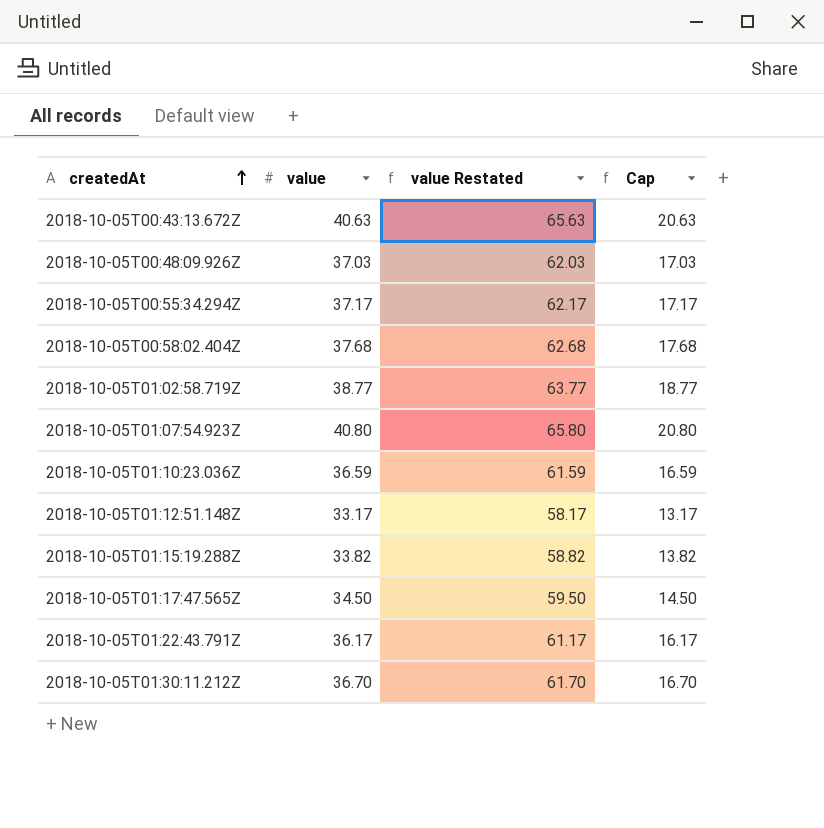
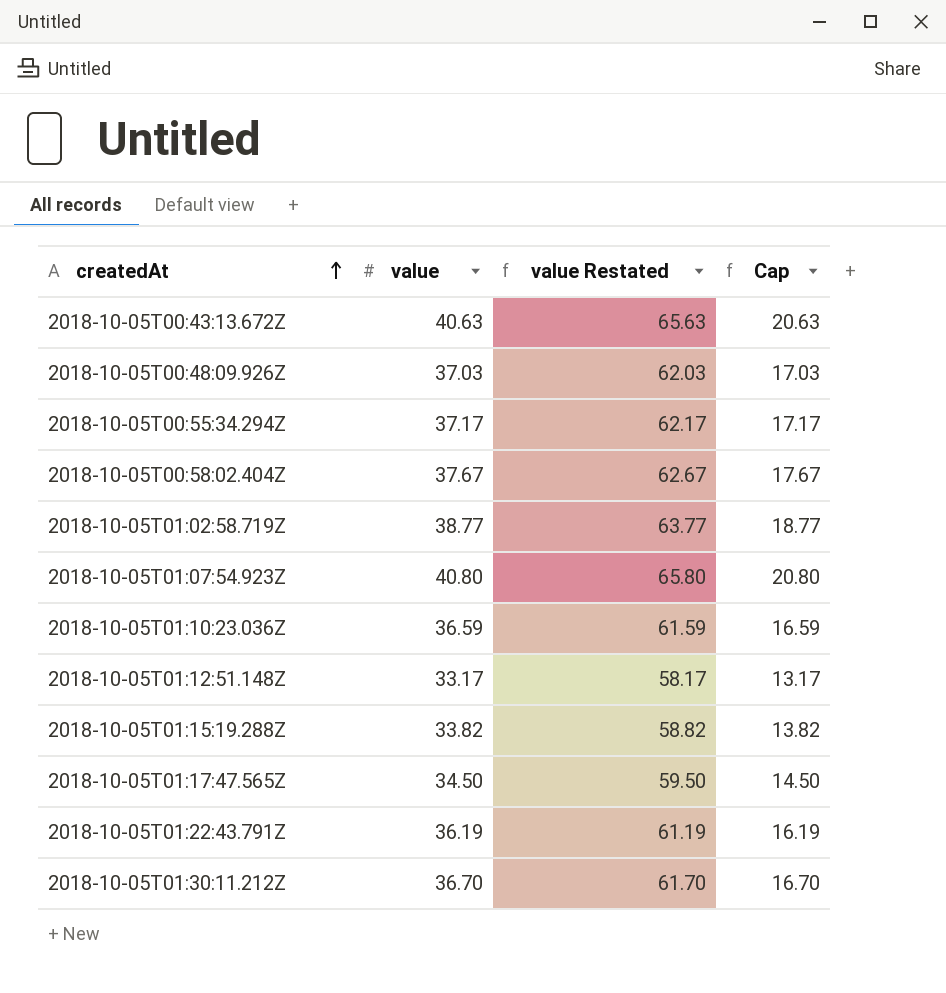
2018-10-05T00:58:02.404Z | value: 37.68 -> 37.67
2018-10-05T00:58:02.404Z | value Restated: 62.68 -> 62.67
2018-10-05T00:58:02.404Z | Cap: 17.68 -> 17.67
2018-10-05T01:22:43.791Z | value: 36.17 -> 36.19
2018-10-05T01:22:43.791Z | value Restated: 61.17 -> 61.19
2018-10-05T01:22:43.791Z | Cap: 16.17 -> 16.19

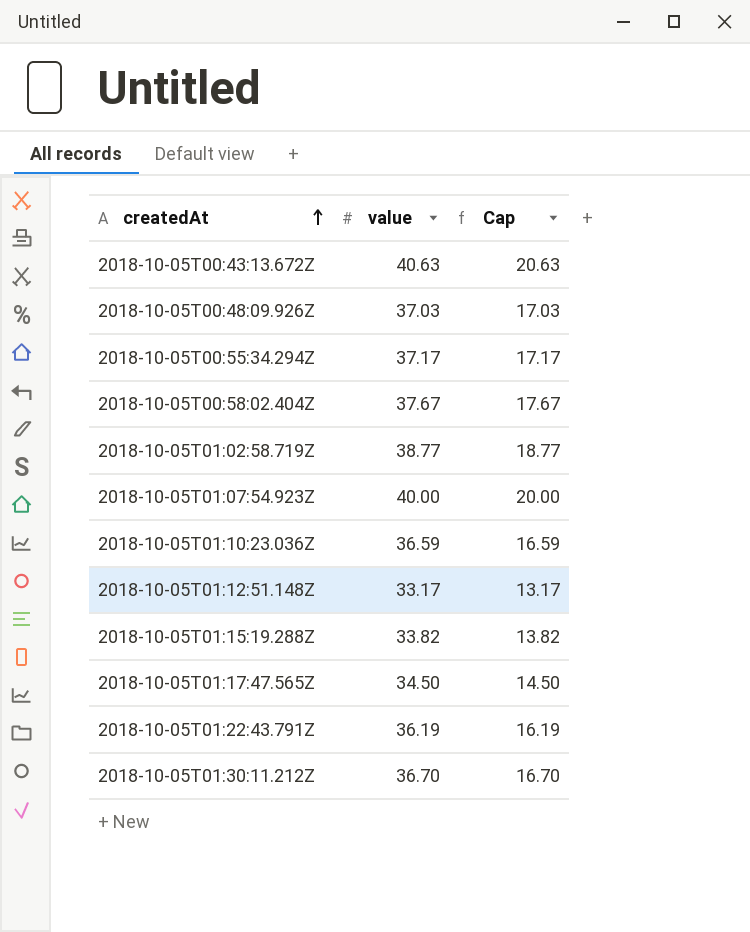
column value Restated | formula: [value] + 25 -> none
2018-10-05T01:07:54.923Z | value: 40.80 -> 40.00
2018-10-05T01:07:54.923Z | Cap: 20.80 -> 20.00

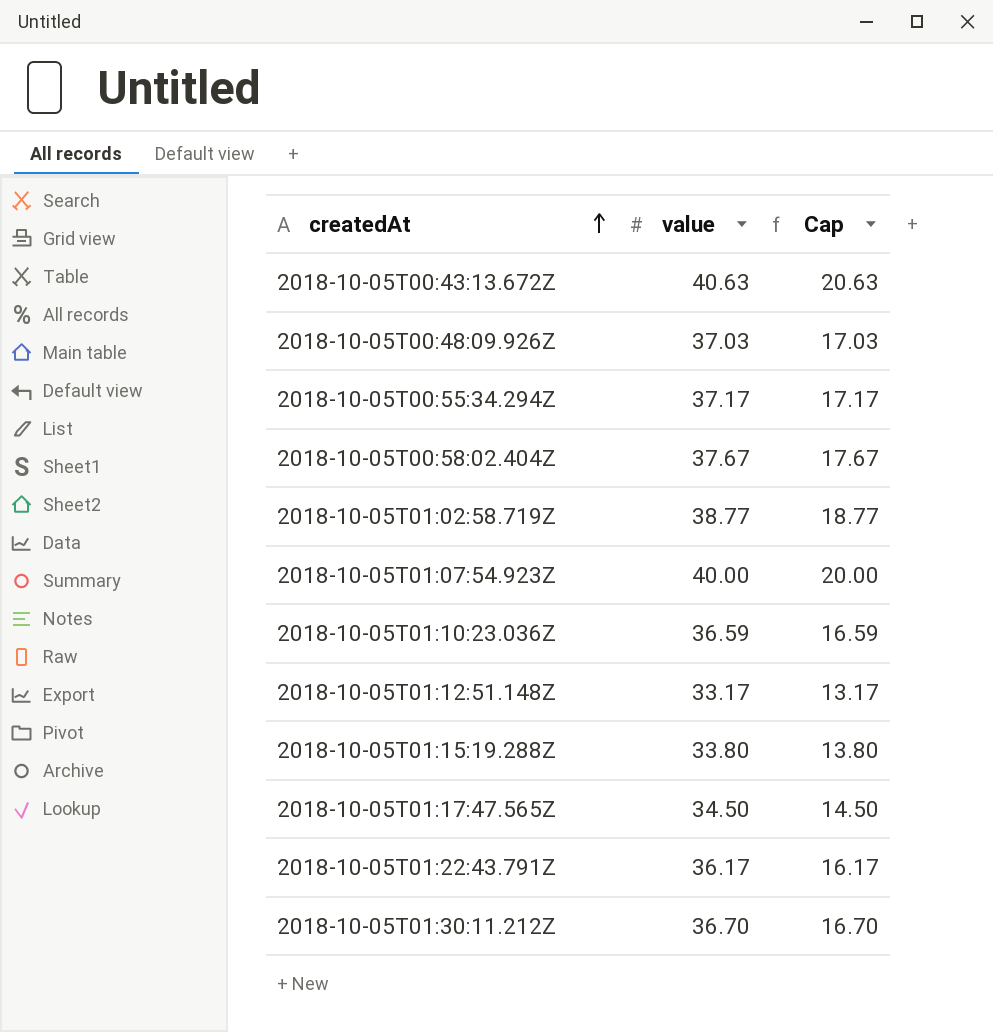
2018-10-05T01:15:19.288Z | value: 33.82 -> 33.80
2018-10-05T01:15:19.288Z | Cap: 13.82 -> 13.80
2018-10-05T01:22:43.791Z | value: 36.19 -> 36.17
2018-10-05T01:22:43.791Z | Cap: 16.19 -> 16.17

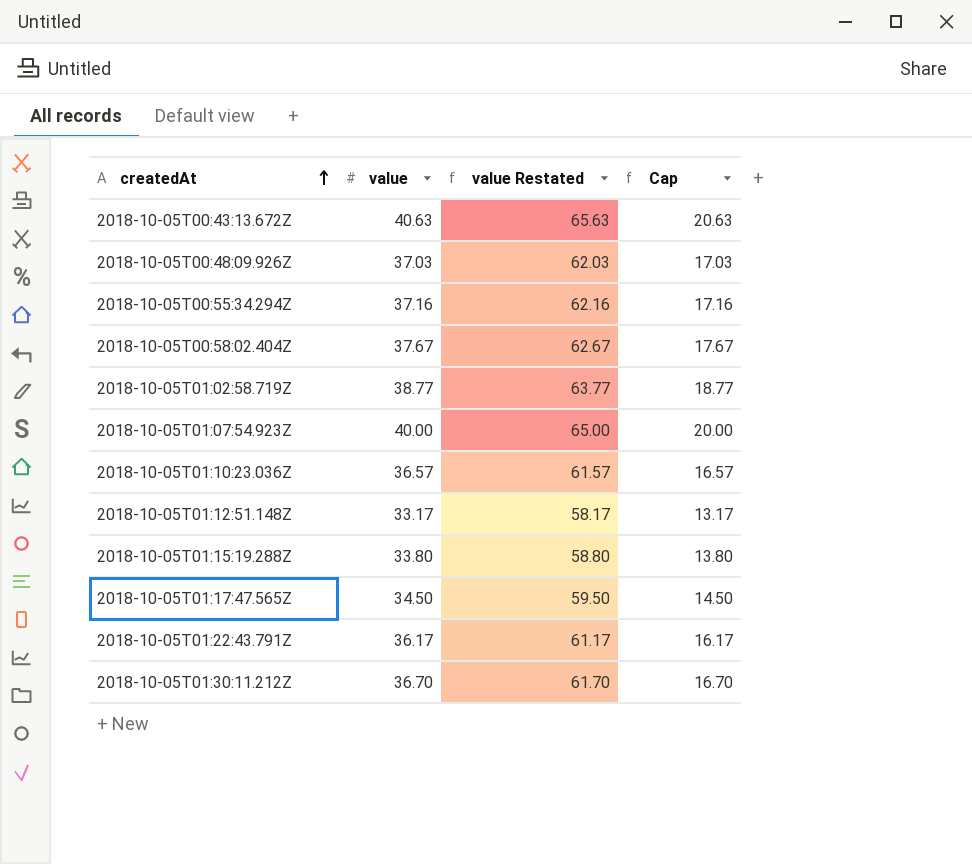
column value Restated | formula: none -> [value] + 25
2018-10-05T00:55:34.294Z | value: 37.17 -> 37.16
2018-10-05T00:55:34.294Z | Cap: 17.17 -> 17.16
2018-10-05T01:10:23.036Z | value: 36.59 -> 36.57
2018-10-05T01:10:23.036Z | Cap: 16.59 -> 16.57

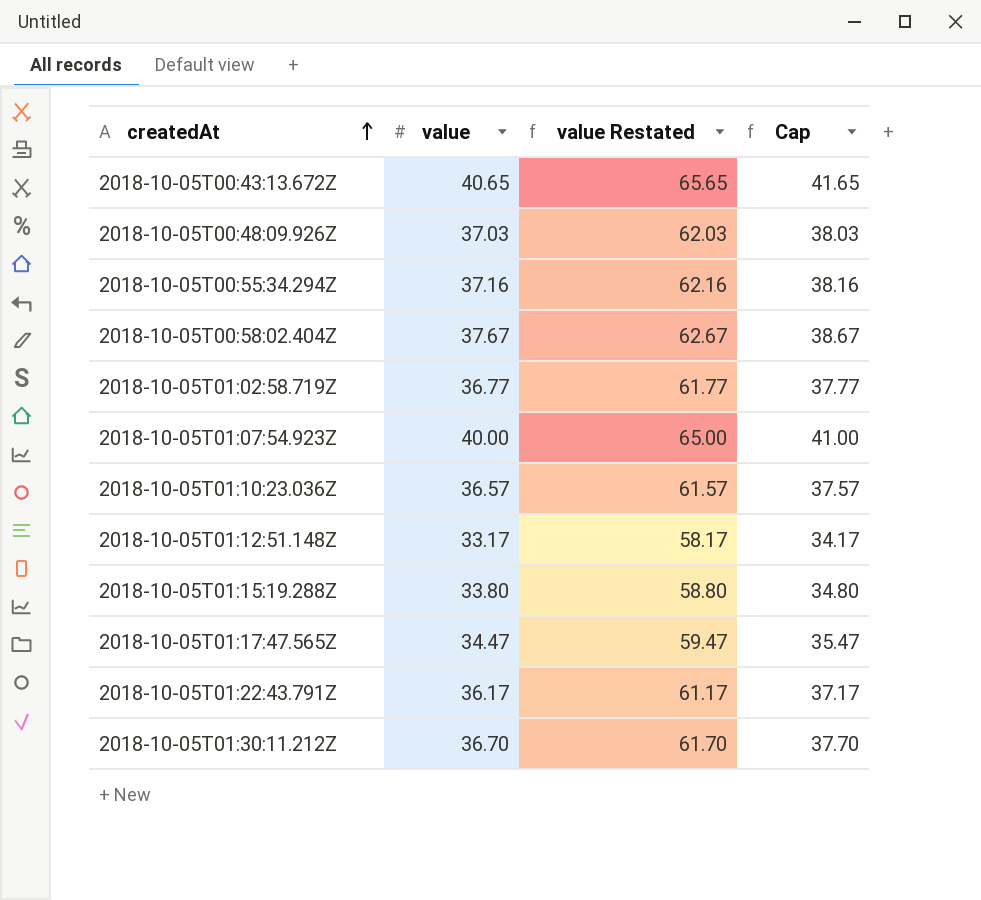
column Cap | formula: [value] - 20 -> [value] + 1
2018-10-05T00:43:13.672Z | value: 40.63 -> 40.65
2018-10-05T00:43:13.672Z | value Restated: 65.63 -> 65.65
2018-10-05T01:02:58.719Z | value: 38.77 -> 36.77
2018-10-05T01:02:58.719Z | value Restated: 63.77 -> 61.77
2018-10-05T01:17:47.565Z | value: 34.50 -> 34.47
2018-10-05T01:17:47.565Z | value Restated: 59.50 -> 59.47

